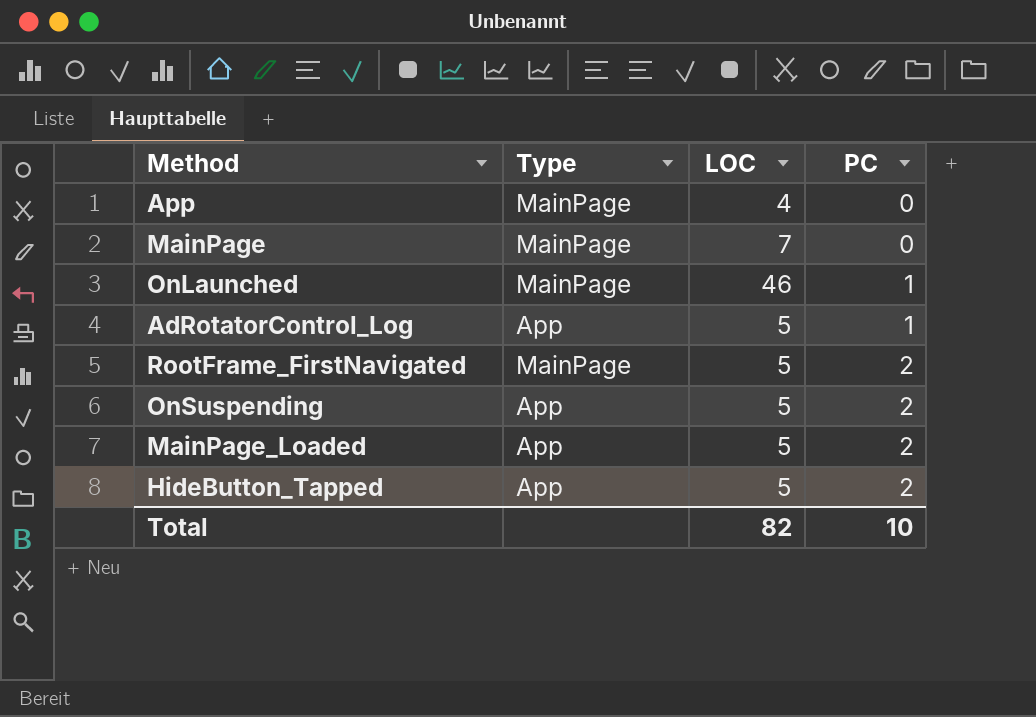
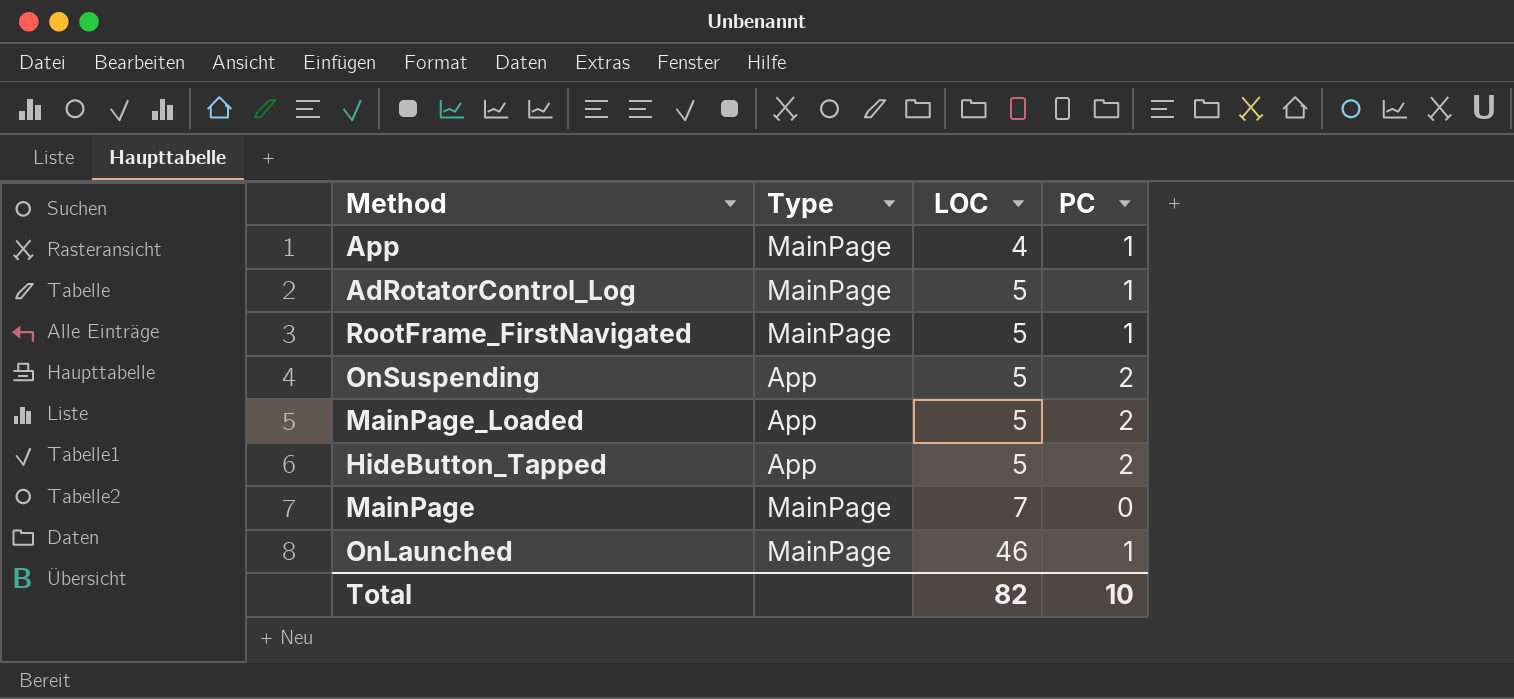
row order: PC ascending -> LOC ascending
App | PC: 0 -> 1
AdRotatorControl_Log | Type: App -> MainPage
RootFrame_FirstNavigated | PC: 2 -> 1

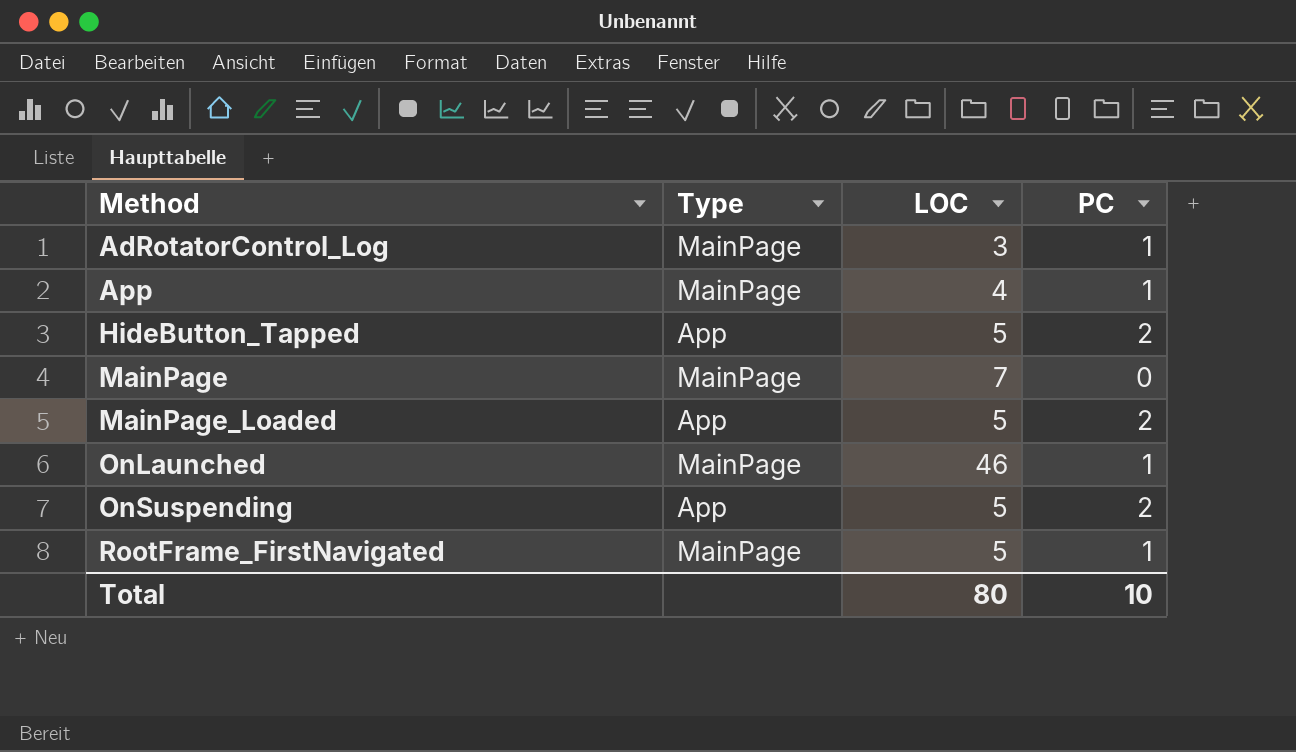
row order: LOC ascending -> Method ascending
AdRotatorControl_Log | LOC: 5 -> 3
Total | LOC: 82 -> 80

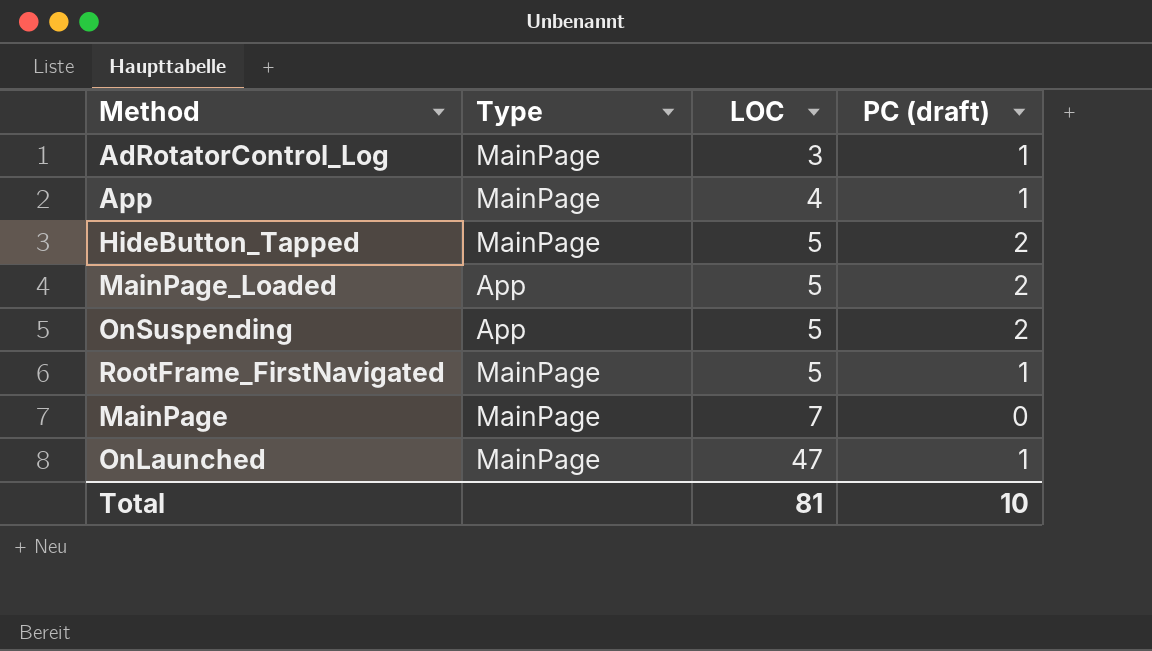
row order: Method ascending -> LOC ascending
column name: PC -> PC (draft)
HideButton_Tapped | Type: App -> MainPage
OnLaunched | LOC: 46 -> 47
Total | LOC: 80 -> 81

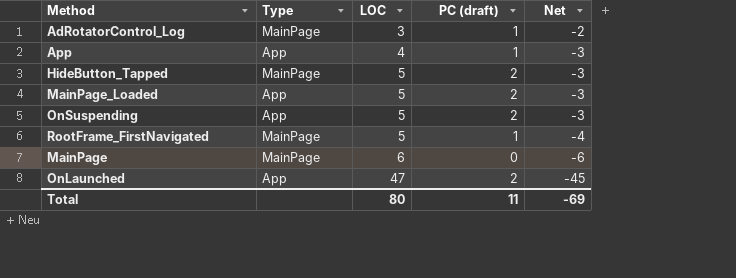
column Net | formula: none -> [PC (draft)] - [LOC]
App | Type: MainPage -> App
MainPage | LOC: 7 -> 6
OnLaunched | Type: MainPage -> App
OnLaunched | PC (draft): 1 -> 2
Total | LOC: 81 -> 80
Total | PC (draft): 10 -> 11

